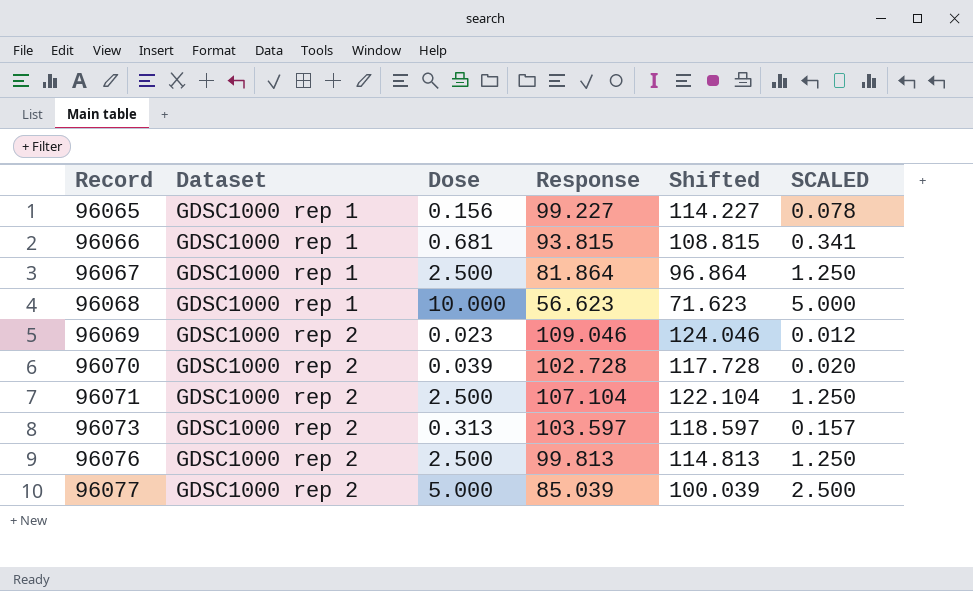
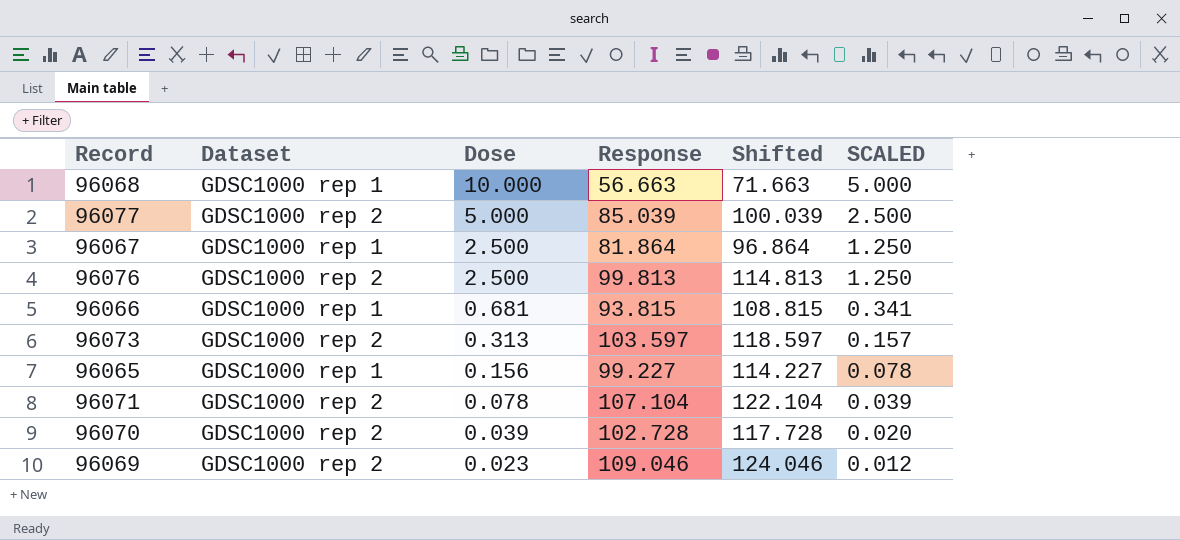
row order: Record ascending -> Dose descending
96068 | Response: 56.623 -> 56.663
96068 | Shifted: 71.623 -> 71.663
96071 | Dose: 2.500 -> 0.078
96071 | SCALED: 1.250 -> 0.039

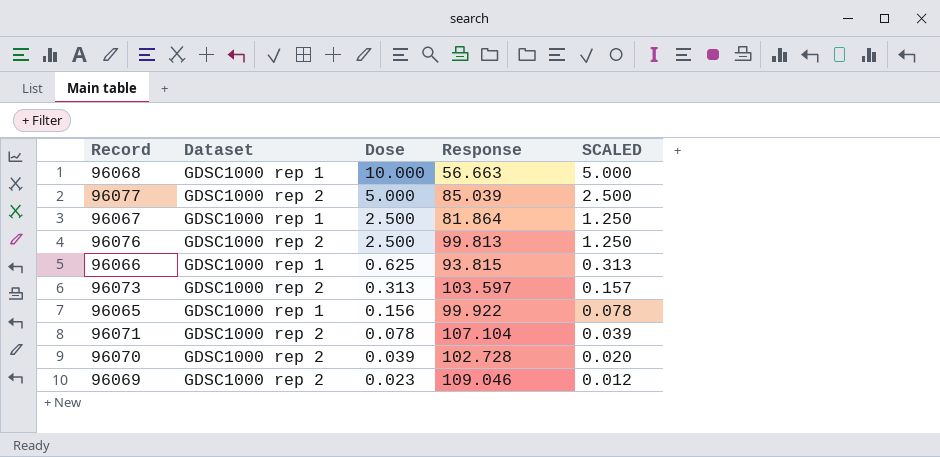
column Shifted | formula: [Response] + 15 -> none
96066 | Dose: 0.681 -> 0.625
96066 | SCALED: 0.341 -> 0.313
96065 | Response: 99.227 -> 99.922

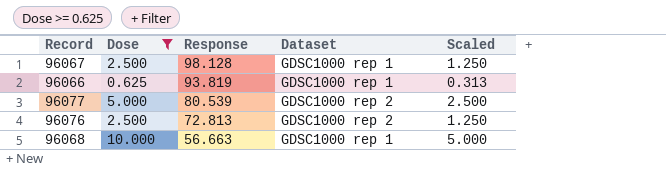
filter: none -> Dose >= 0.625
row order: Dose descending -> Response descending
column Dataset | position: 2 -> 4
column name: SCALED -> Scaled
96067 | Response: 81.864 -> 98.128
96066 | Response: 93.815 -> 93.819
96077 | Response: 85.039 -> 80.539
96076 | Response: 99.813 -> 72.813

